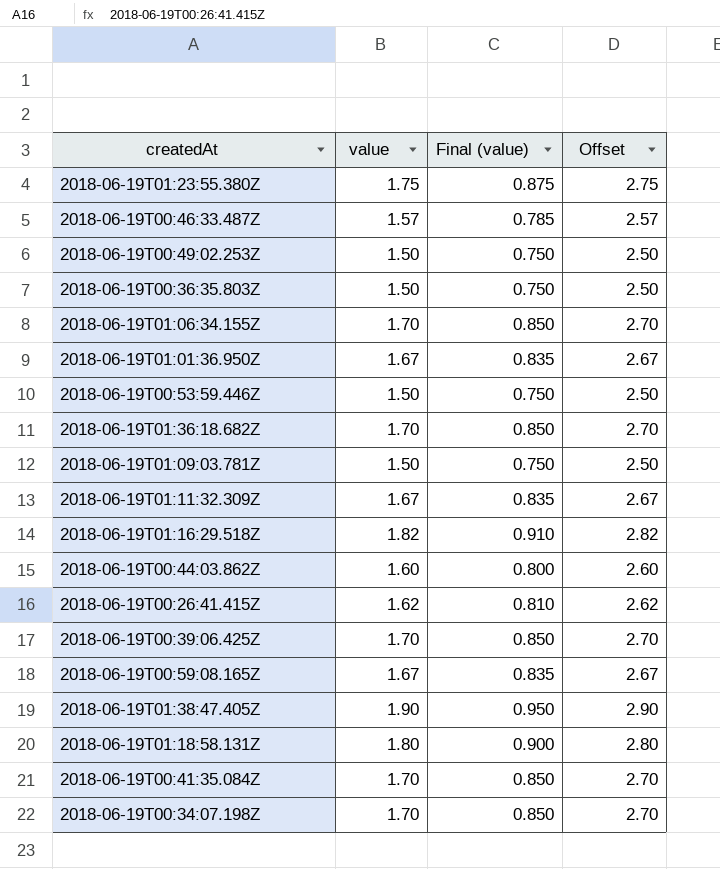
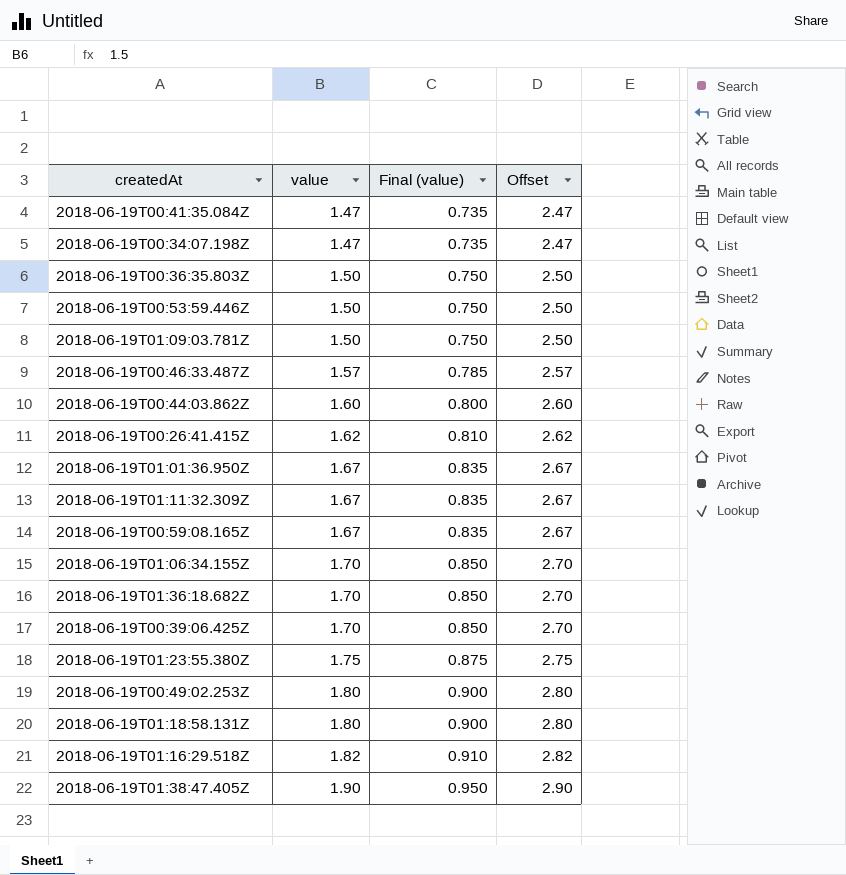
row order: none -> value ascending
2018-06-19T00:41:35.084Z | value: 1.70 -> 1.47
2018-06-19T00:41:35.084Z | Final (value): 0.850 -> 0.735
2018-06-19T00:41:35.084Z | Offset: 2.70 -> 2.47
2018-06-19T00:34:07.198Z | value: 1.70 -> 1.47
2018-06-19T00:34:07.198Z | Final (value): 0.850 -> 0.735
2018-06-19T00:34:07.198Z | Offset: 2.70 -> 2.47
2018-06-19T00:49:02.253Z | value: 1.50 -> 1.80
2018-06-19T00:49:02.253Z | Final (value): 0.750 -> 0.900
2018-06-19T00:49:02.253Z | Offset: 2.50 -> 2.80

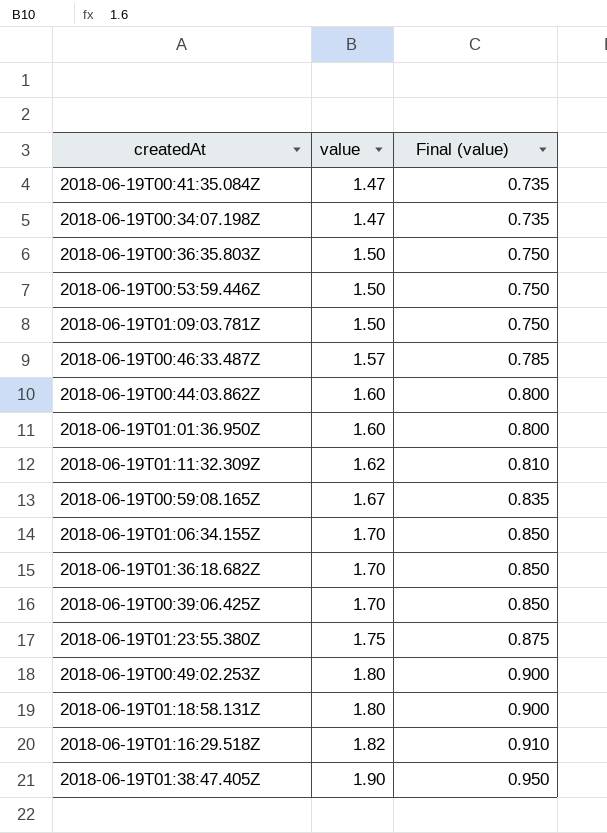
column Offset | formula: [value] + 1 -> none
row 2018-06-19T00:26:41.415Z: 1.62 | 0.810 | 2.62 -> none
2018-06-19T01:01:36.950Z | value: 1.67 -> 1.60
2018-06-19T01:01:36.950Z | Final (value): 0.835 -> 0.800
2018-06-19T01:11:32.309Z | value: 1.67 -> 1.62
2018-06-19T01:11:32.309Z | Final (value): 0.835 -> 0.810

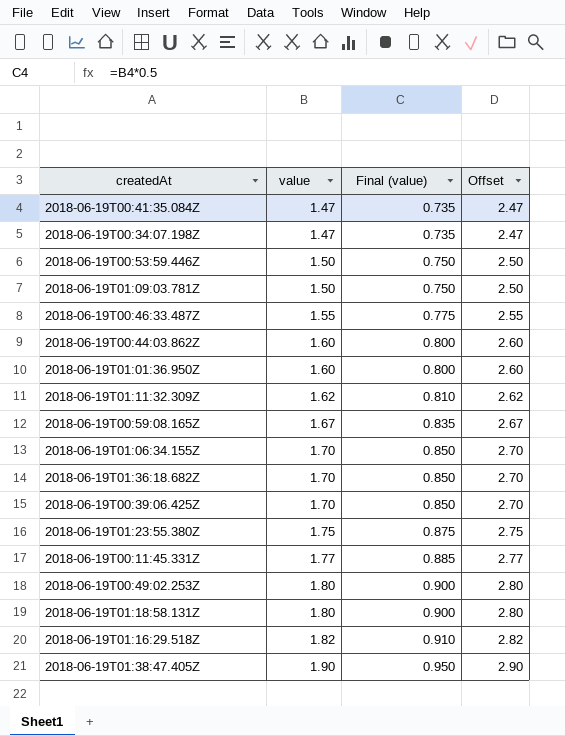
column Offset | formula: none -> [value] + 1
row 2018-06-19T00:36:35.803Z: 1.50 | 0.750 -> none
2018-06-19T00:46:33.487Z | value: 1.57 -> 1.55
2018-06-19T00:46:33.487Z | Final (value): 0.785 -> 0.775
row 2018-06-19T00:11:45.331Z: none -> 1.77 | 0.885 | 2.77

